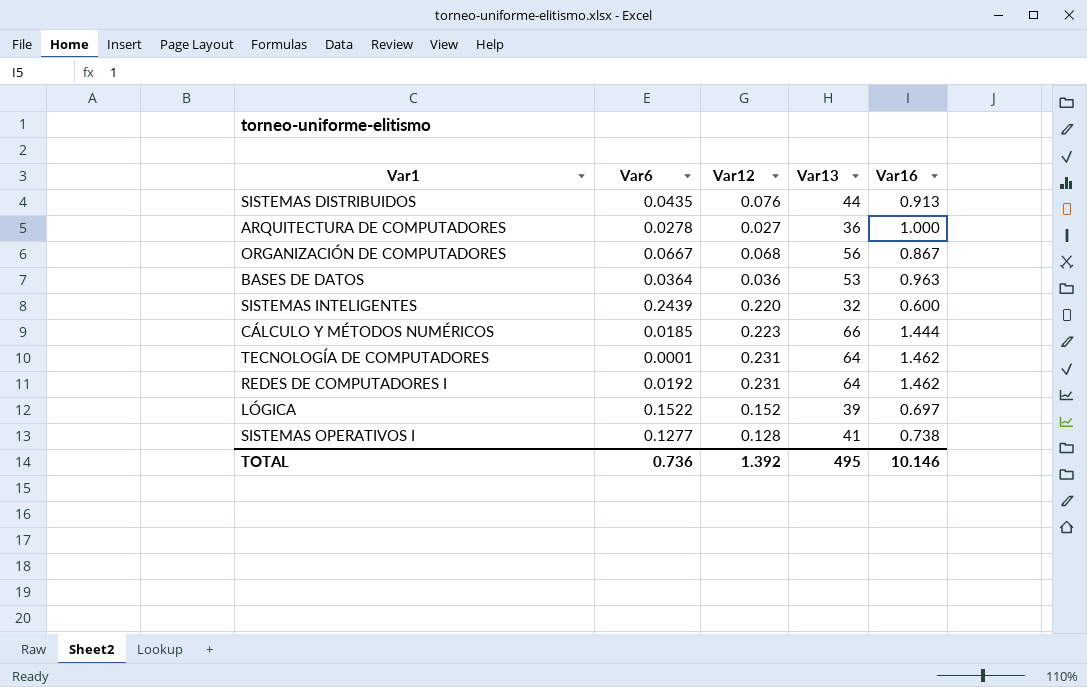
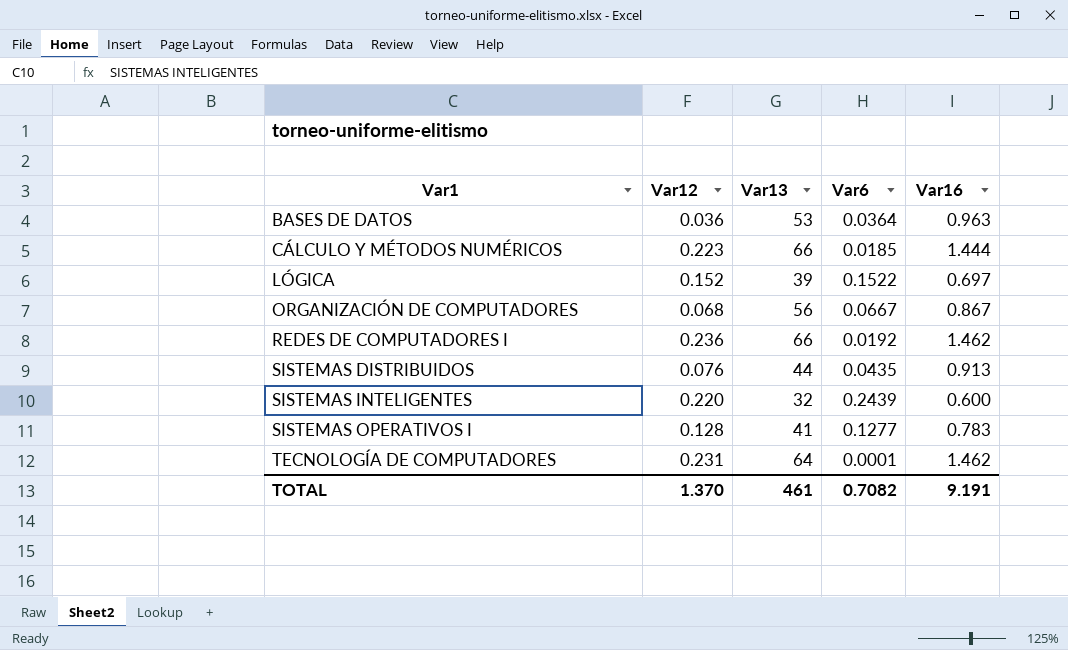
row order: none -> Var1 ascending
column Var6 | position: 2 -> 4
row ARQUITECTURA DE COMPUTADORES: 0.0278 | 0.027 | 36 | 1.000 -> none
REDES DE COMPUTADORES I | Var12: 0.231 -> 0.236
REDES DE COMPUTADORES I | Var13: 64 -> 66
SISTEMAS OPERATIVOS I | Var16: 0.738 -> 0.783
TOTAL | Var12: 1.392 -> 1.370
TOTAL | Var13: 495 -> 461
TOTAL | Var6: 0.736 -> 0.7082
TOTAL | Var16: 10.146 -> 9.191

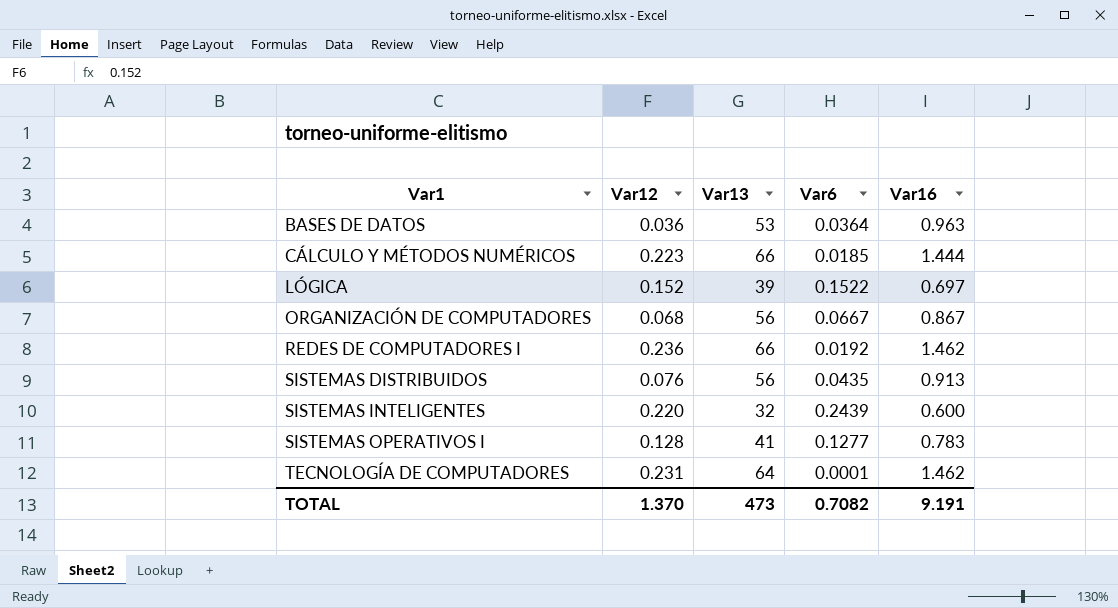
SISTEMAS DISTRIBUIDOS | Var13: 44 -> 56
TOTAL | Var13: 461 -> 473

